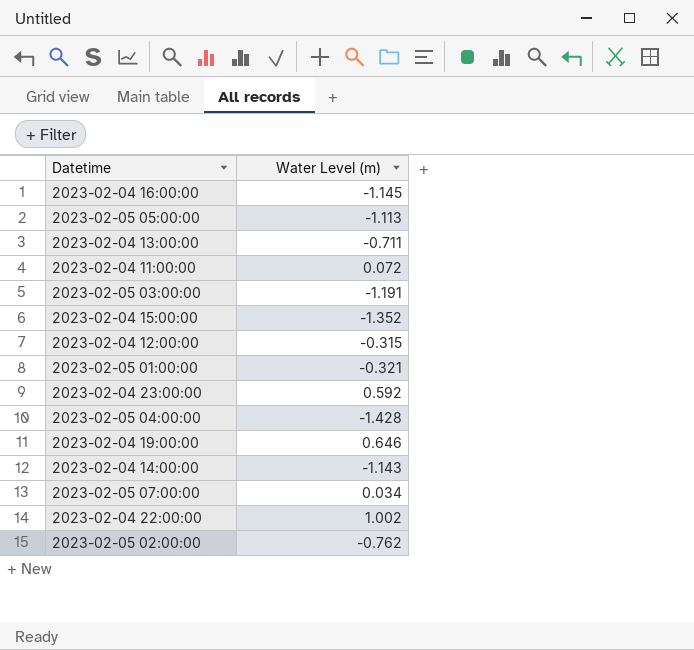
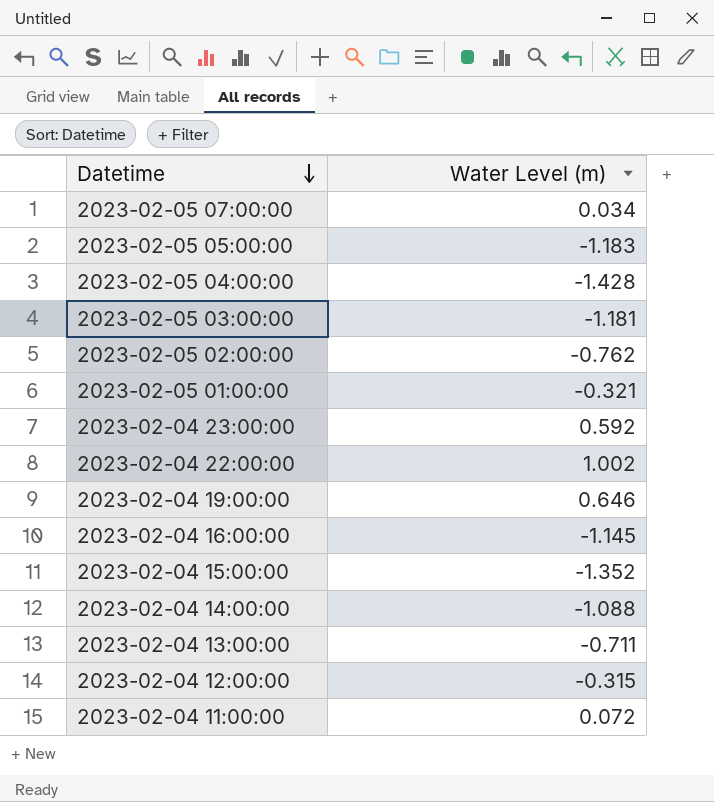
row order: none -> Datetime descending
2023-02-05 05:00:00 | Water Level (m): -1.113 -> -1.183
2023-02-05 03:00:00 | Water Level (m): -1.191 -> -1.181
2023-02-04 14:00:00 | Water Level (m): -1.143 -> -1.088

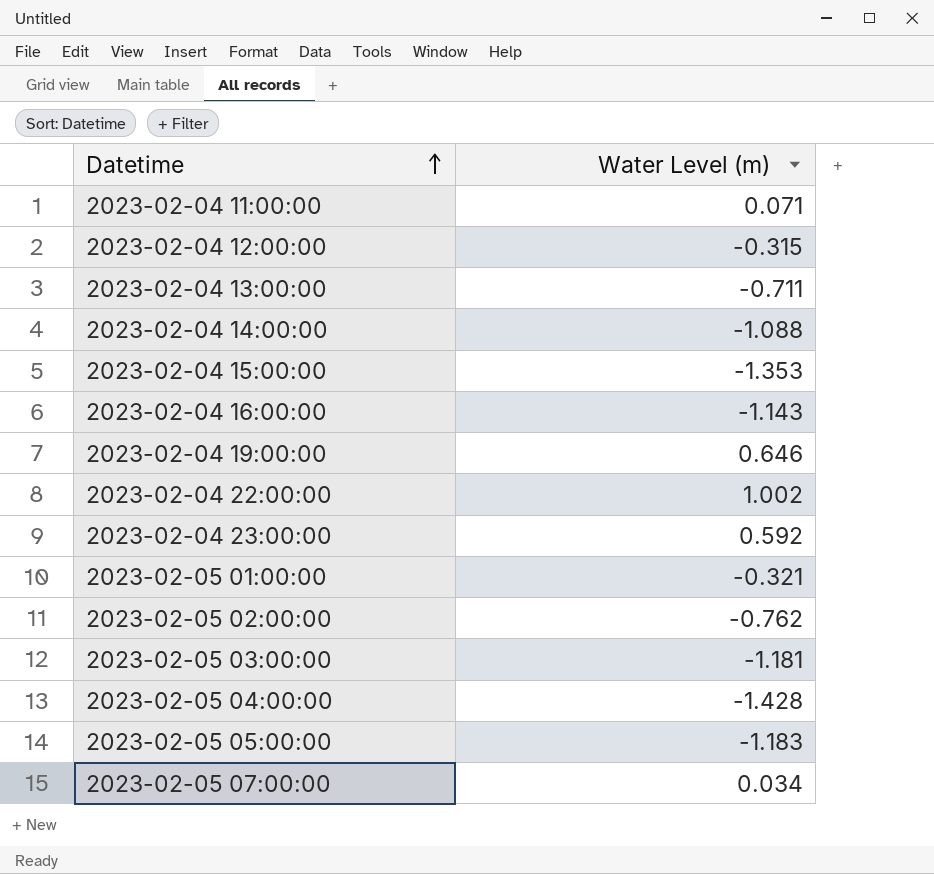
row order: Datetime descending -> Datetime ascending
2023-02-04 11:00:00 | Water Level (m): 0.072 -> 0.071
2023-02-04 15:00:00 | Water Level (m): -1.352 -> -1.353
2023-02-04 16:00:00 | Water Level (m): -1.145 -> -1.143

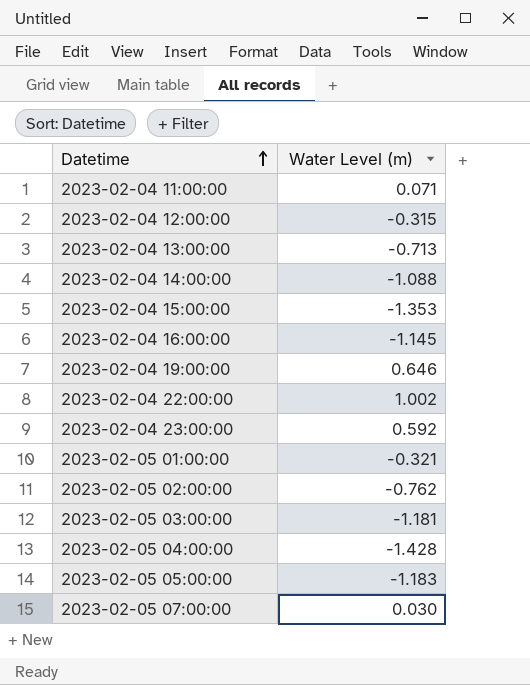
2023-02-04 13:00:00 | Water Level (m): -0.711 -> -0.713
2023-02-04 16:00:00 | Water Level (m): -1.143 -> -1.145
2023-02-05 07:00:00 | Water Level (m): 0.034 -> 0.030

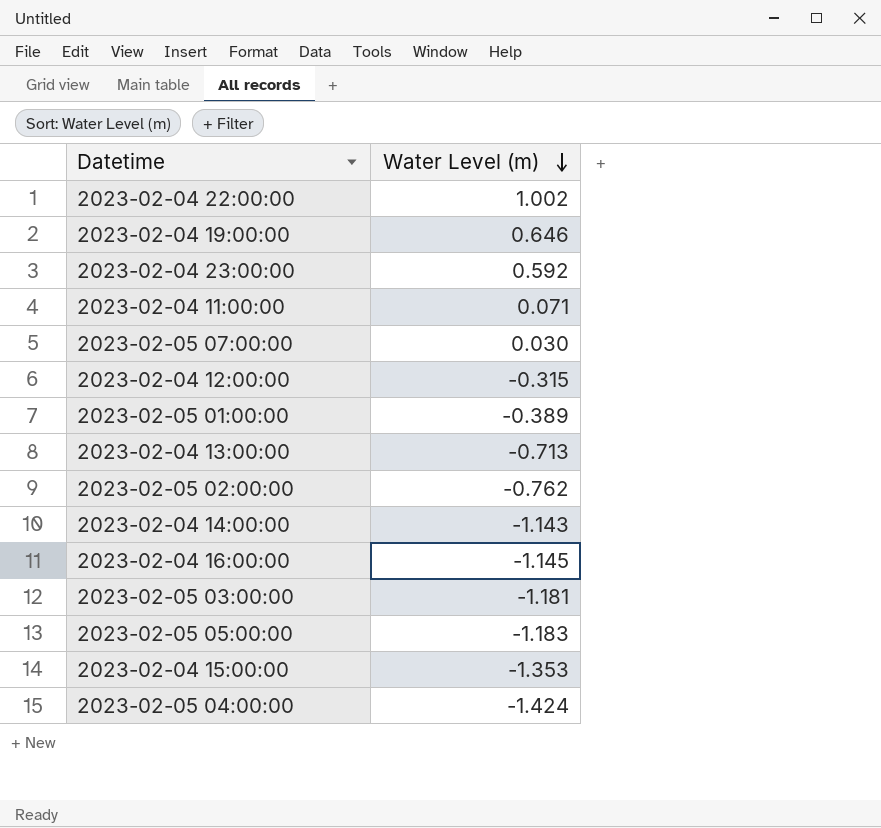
row order: Datetime ascending -> Water Level (m) descending
2023-02-05 01:00:00 | Water Level (m): -0.321 -> -0.389
2023-02-04 14:00:00 | Water Level (m): -1.088 -> -1.143
2023-02-05 04:00:00 | Water Level (m): -1.428 -> -1.424

